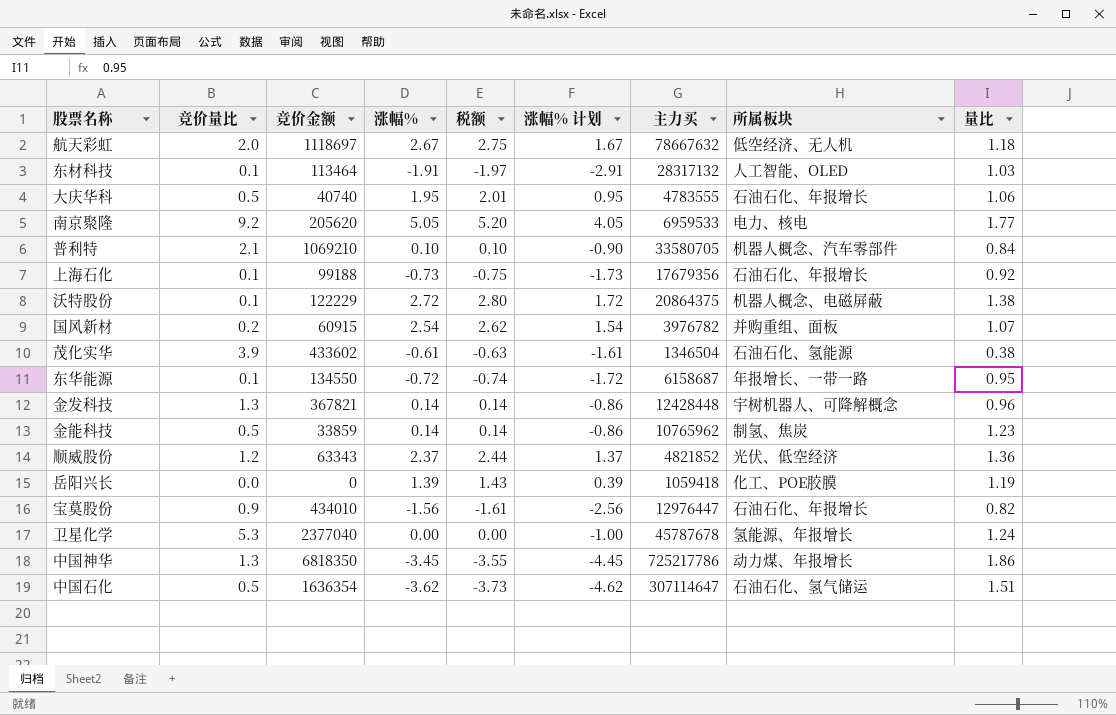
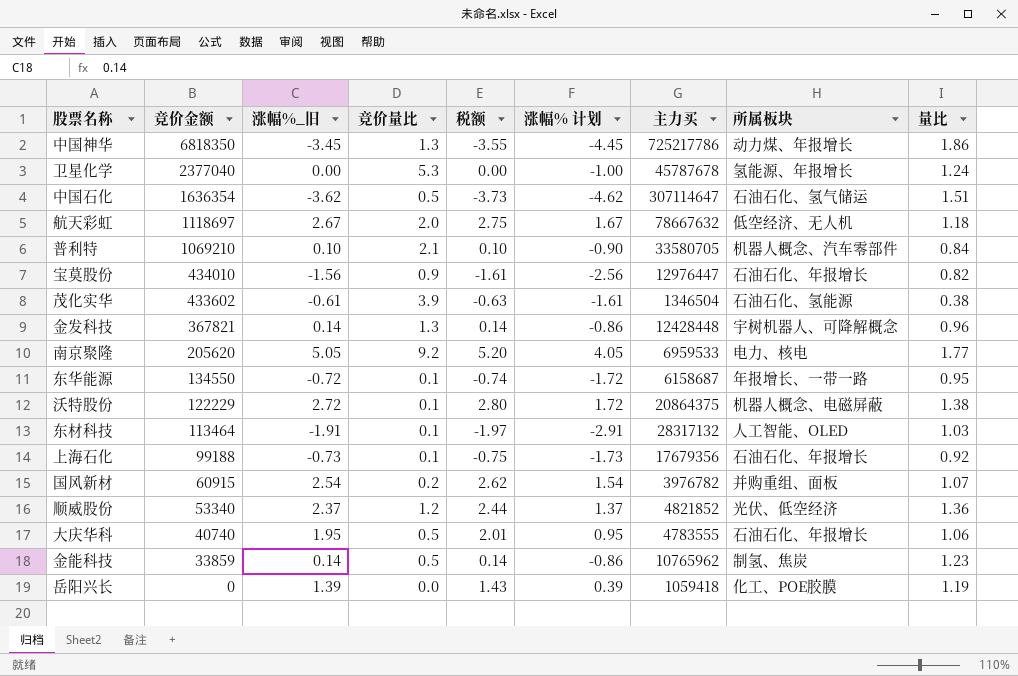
row order: none -> 竞价金额 descending
column name: 涨幅% -> 涨幅%_旧
column 竞价量比 | position: 2 -> 4
顺威股份 | 竞价金额: 63343 -> 53340

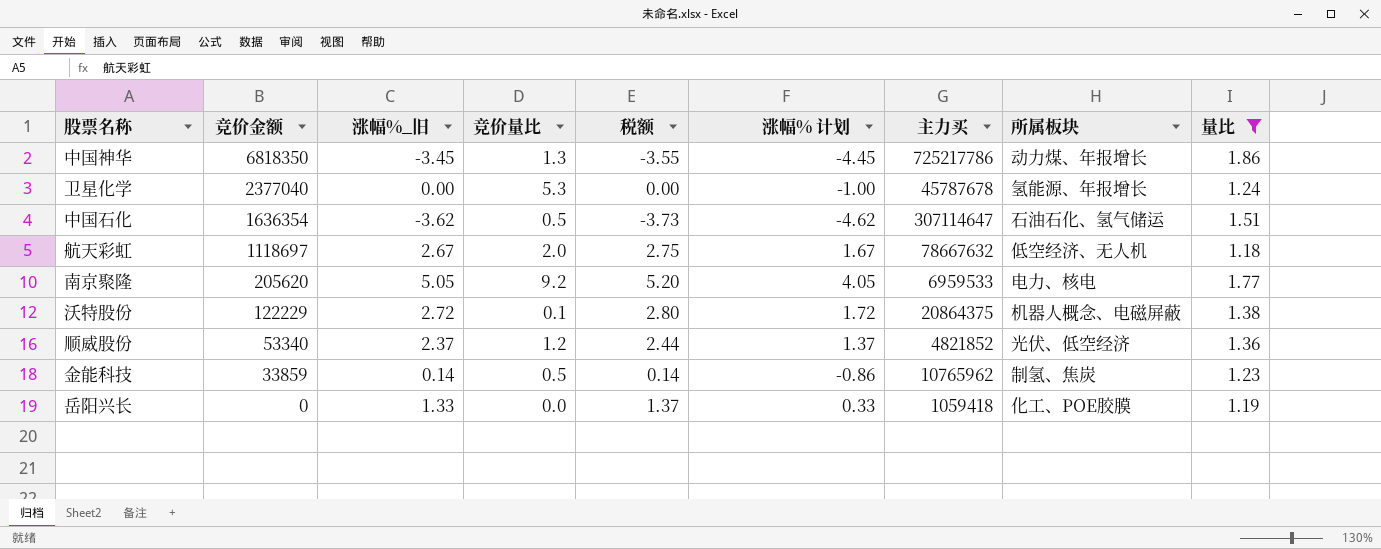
filter: none -> 量比 >= 1.18
岳阳兴长 | 涨幅%_旧: 1.39 -> 1.33
岳阳兴长 | 税额: 1.43 -> 1.37
岳阳兴长 | 涨幅% 计划: 0.39 -> 0.33

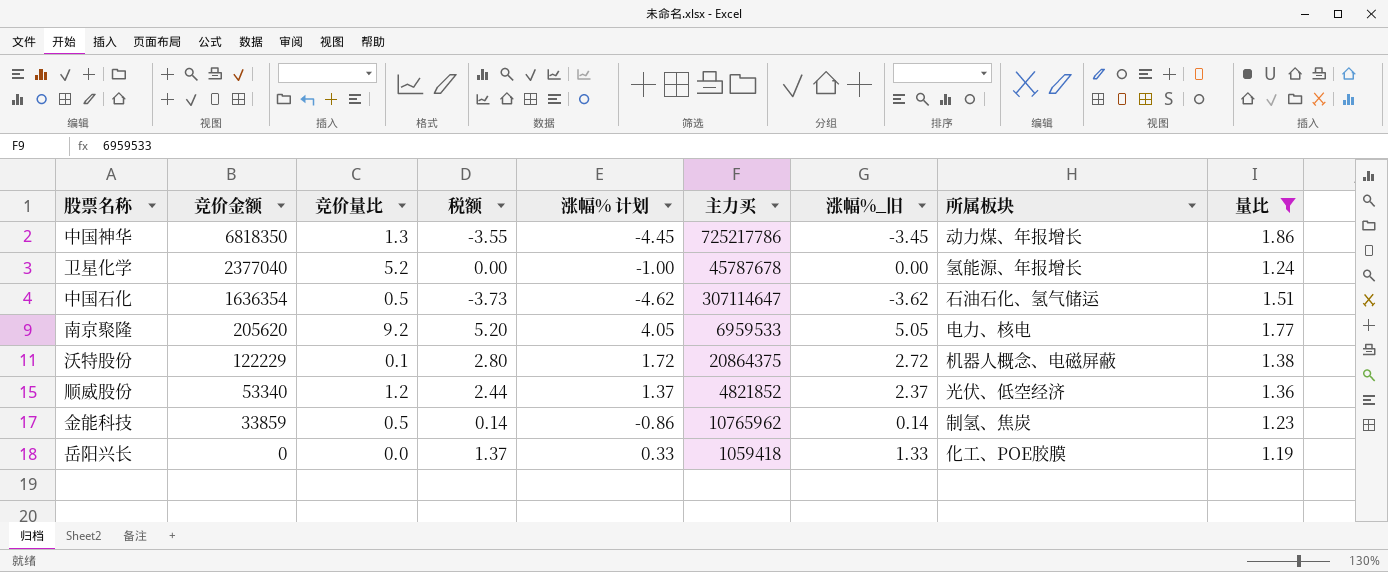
column 涨幅%_旧 | position: 3 -> 7
row 航天彩虹: 1118697 | 2.67 | 2.0 | 2.75 | 1.67 | 78667632 | 低空经济、无人机 | 1.18 -> none
卫星化学 | 竞价量比: 5.3 -> 5.2

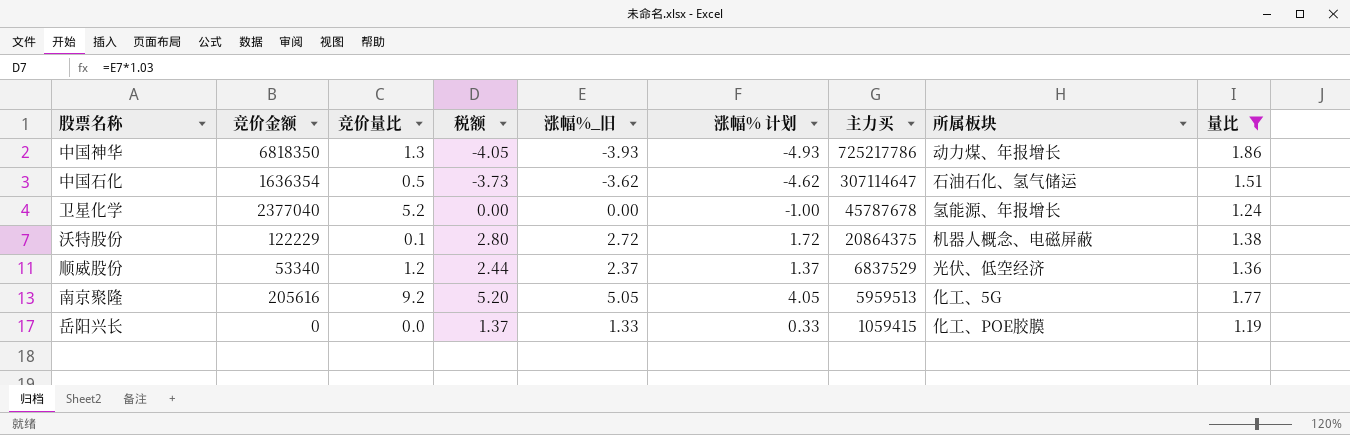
row order: 竞价金额 descending -> 主力买 descending
column 涨幅%_旧 | position: 7 -> 5
row 金能科技: 33859 | 0.5 | 0.14 | -0.86 | 10765962 | 0.14 | 制氢、焦炭 | 1.23 -> none
中国神华 | 税额: -3.55 -> -4.05
中国神华 | 涨幅%_旧: -3.45 -> -3.93
中国神华 | 涨幅% 计划: -4.45 -> -4.93
顺威股份 | 主力买: 4821852 -> 6837529
南京聚隆 | 竞价金额: 205620 -> 205616
南京聚隆 | 主力买: 6959533 -> 5959513
南京聚隆 | 所属板块: 电力、核电 -> 化工、5G
岳阳兴长 | 主力买: 1059418 -> 1059415

